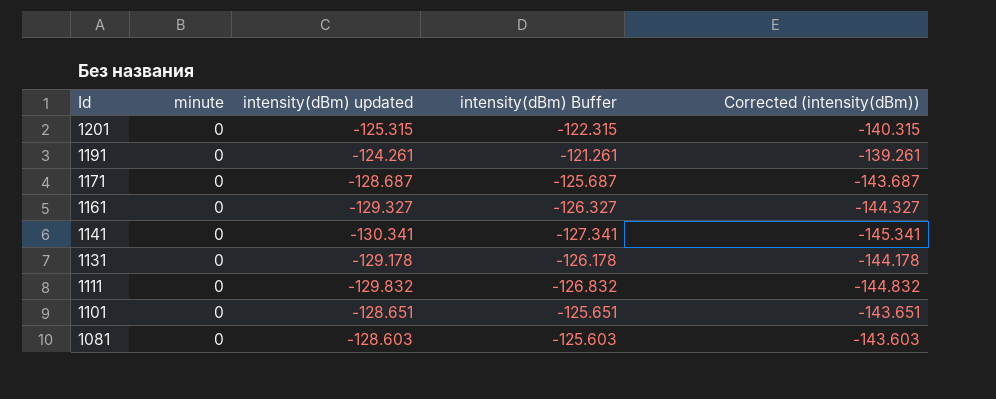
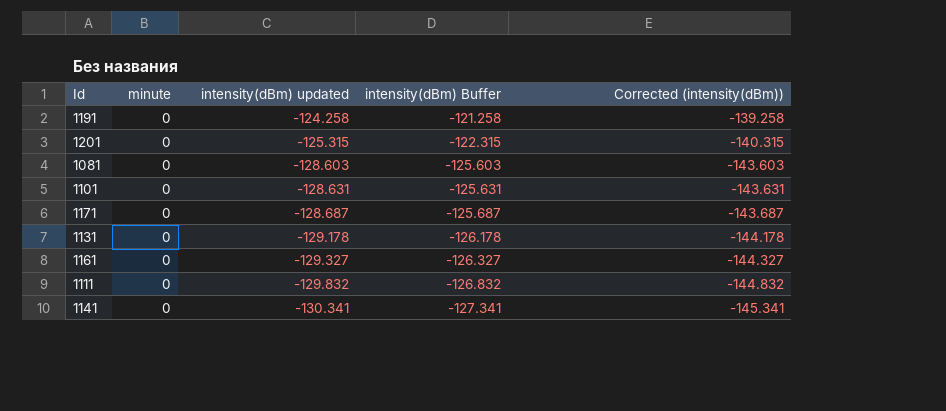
row order: Id descending -> intensity(dBm) updated descending
1191 | intensity(dBm) updated: -124.261 -> -124.258
1191 | intensity(dBm) Buffer: -121.261 -> -121.258
1191 | Corrected (intensity(dBm)): -139.261 -> -139.258
1101 | intensity(dBm) updated: -128.651 -> -128.631
1101 | intensity(dBm) Buffer: -125.651 -> -125.631
1101 | Corrected (intensity(dBm)): -143.651 -> -143.631

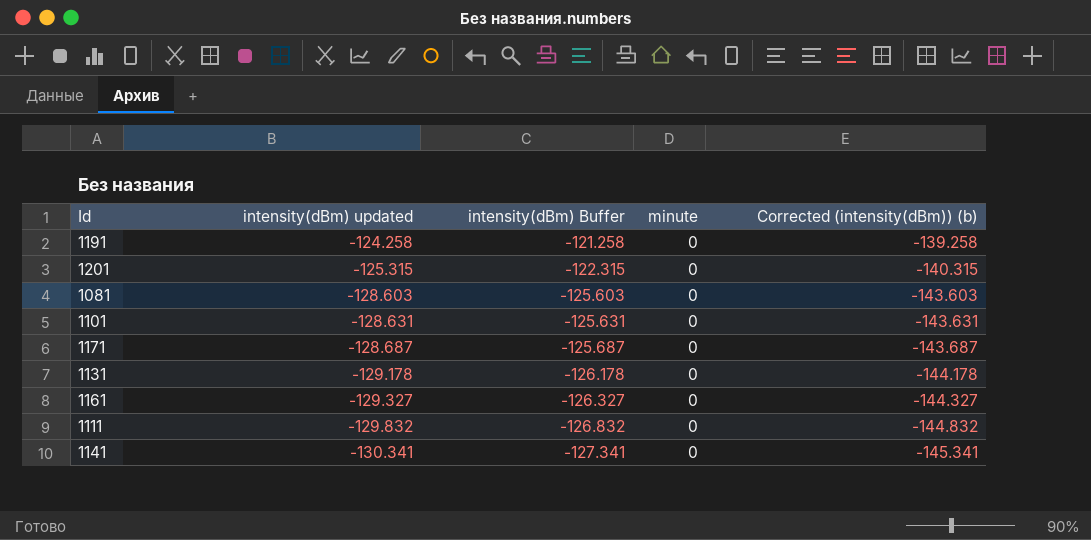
column minute | position: 2 -> 4
column name: Corrected (intensity(dBm)) -> Corrected (intensity(dBm)) (b)

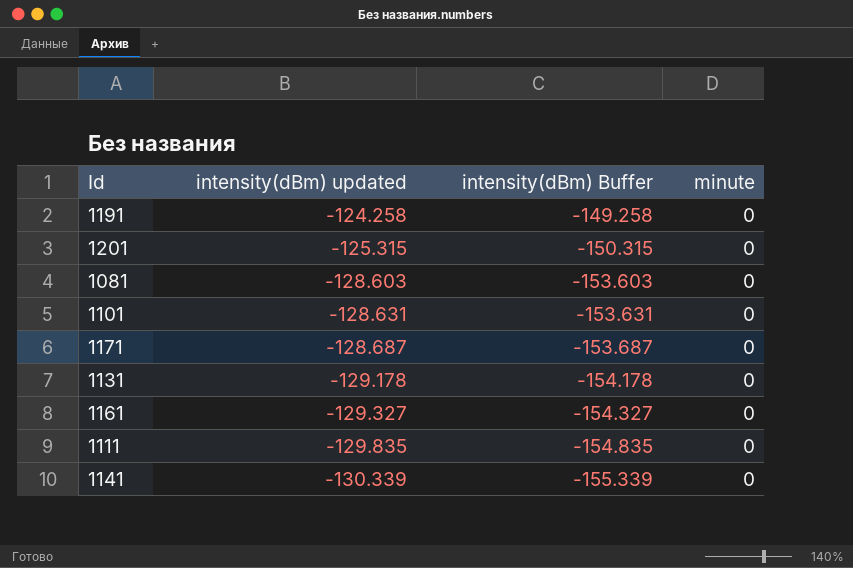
column Corrected (intensity(dBm)) (b) | formula: [intensity(dBm) updated] - 15 -> none
column intensity(dBm) Buffer | formula: [intensity(dBm) updated] + 3 -> [intensity(dBm) updated] - 25
1111 | intensity(dBm) updated: -129.832 -> -129.835
1141 | intensity(dBm) updated: -130.341 -> -130.339

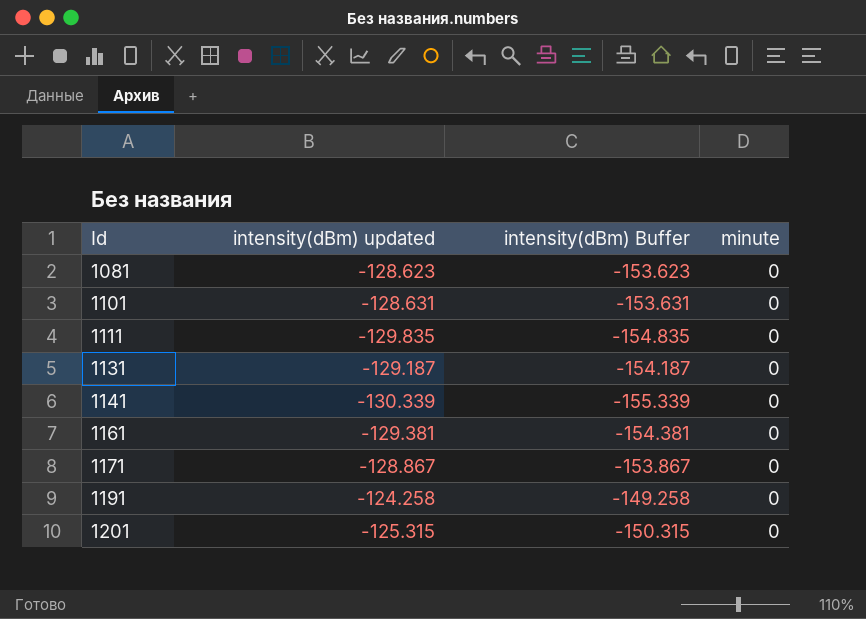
row order: intensity(dBm) updated descending -> Id ascending
1081 | intensity(dBm) updated: -128.603 -> -128.623
1081 | intensity(dBm) Buffer: -153.603 -> -153.623
1131 | intensity(dBm) updated: -129.178 -> -129.187
1131 | intensity(dBm) Buffer: -154.178 -> -154.187
1161 | intensity(dBm) updated: -129.327 -> -129.381
1161 | intensity(dBm) Buffer: -154.327 -> -154.381
1171 | intensity(dBm) updated: -128.687 -> -128.867
1171 | intensity(dBm) Buffer: -153.687 -> -153.867

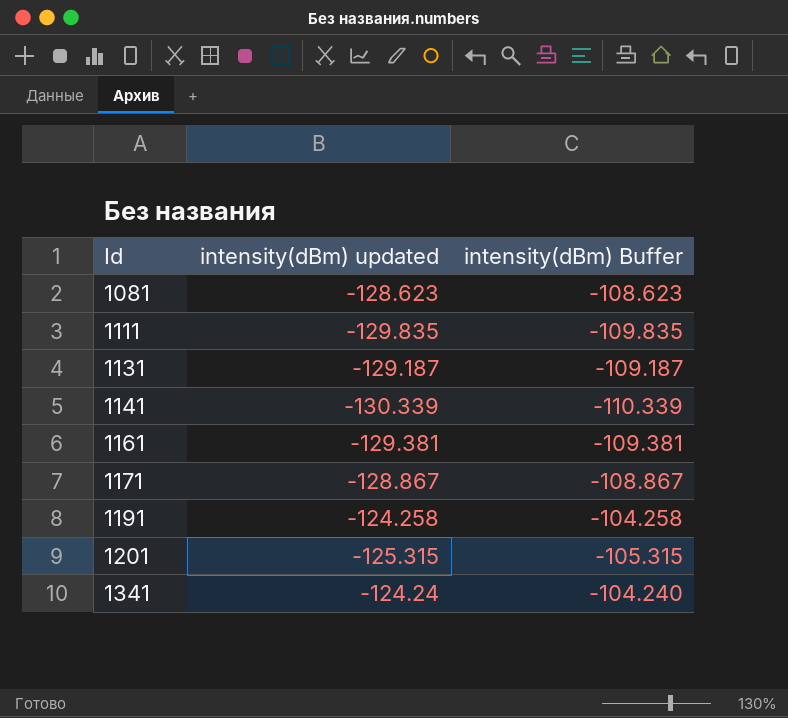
column minute | position: 4 -> none
column intensity(dBm) Buffer | formula: [intensity(dBm) updated] - 25 -> [intensity(dBm) updated] + 20
row 1101: -128.631 | -153.631 | 0 -> none
row 1341: none -> -124.24 | -104.240

